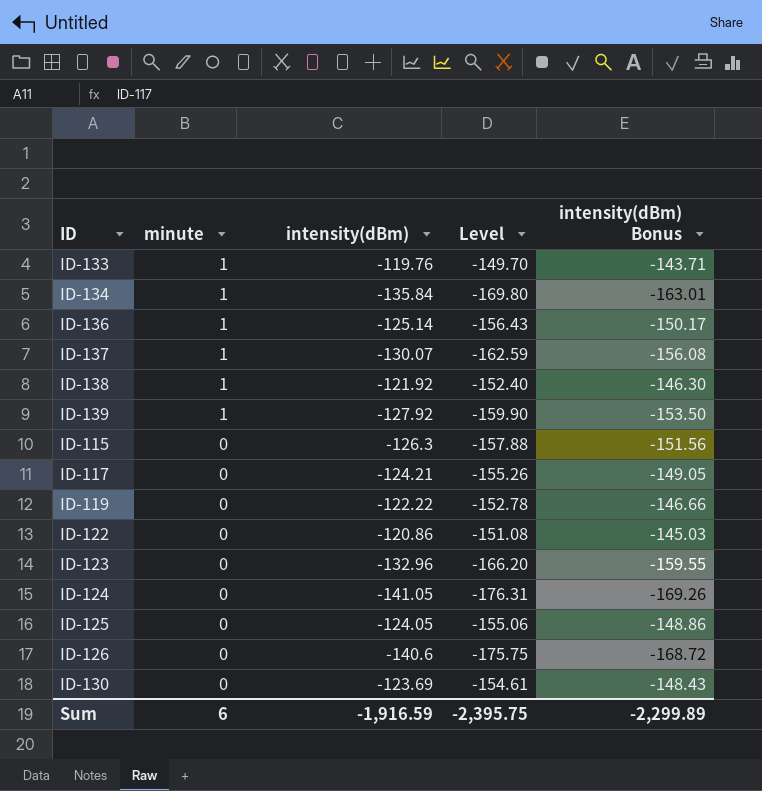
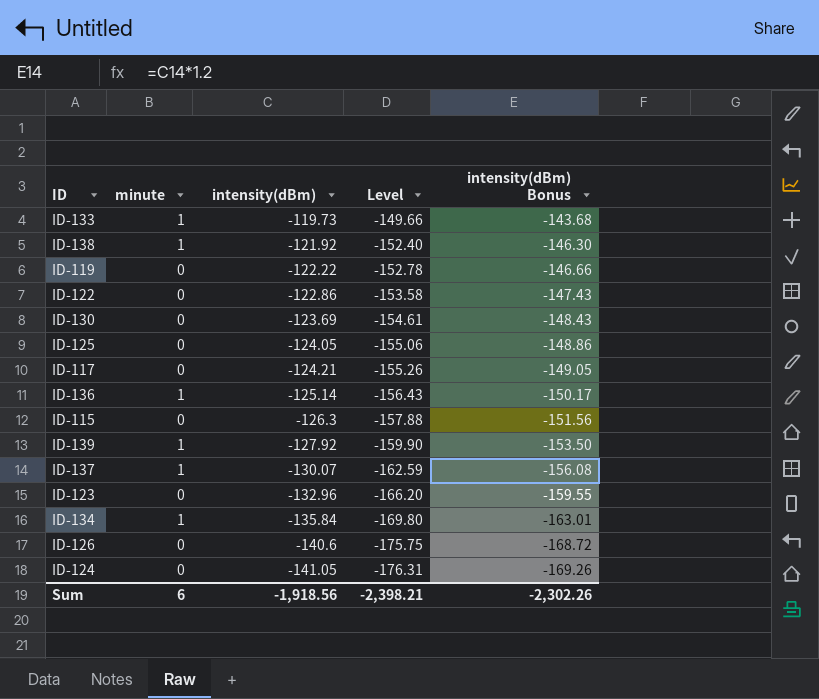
row order: minute descending -> intensity(dBm) descending
ID-133 | intensity(dBm): -119.76 -> -119.73
ID-133 | Level: -149.70 -> -149.66
ID-133 | intensity(dBm) Bonus: -143.71 -> -143.68
ID-122 | intensity(dBm): -120.86 -> -122.86
ID-122 | Level: -151.08 -> -153.58
ID-122 | intensity(dBm) Bonus: -145.03 -> -147.43
Sum | intensity(dBm): -1,916.59 -> -1,918.56
Sum | Level: -2,395.75 -> -2,398.21
Sum | intensity(dBm) Bonus: -2,299.89 -> -2,302.26

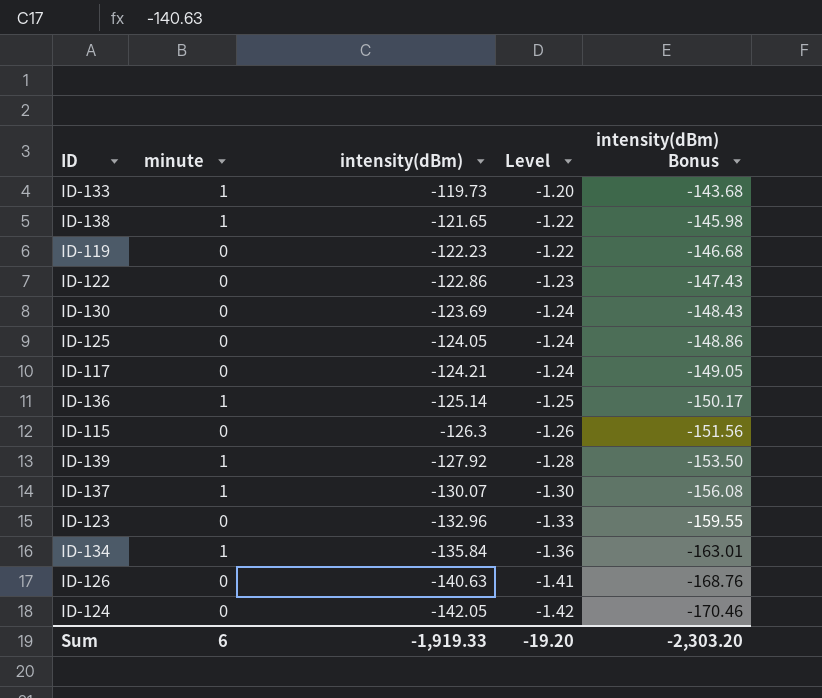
column Level | formula: [intensity(dBm)] * 1.25 -> [intensity(dBm)] * 0.01
ID-138 | intensity(dBm): -121.92 -> -121.65
ID-138 | intensity(dBm) Bonus: -146.30 -> -145.98
ID-119 | intensity(dBm): -122.22 -> -122.23
ID-119 | intensity(dBm) Bonus: -146.66 -> -146.68
ID-126 | intensity(dBm): -140.6 -> -140.63
ID-126 | intensity(dBm) Bonus: -168.72 -> -168.76
ID-124 | intensity(dBm): -141.05 -> -142.05
ID-124 | intensity(dBm) Bonus: -169.26 -> -170.46
Sum | intensity(dBm): -1,918.56 -> -1,919.33
Sum | Level: -2,398.21 -> -19.20
Sum | intensity(dBm) Bonus: -2,302.26 -> -2,303.20

